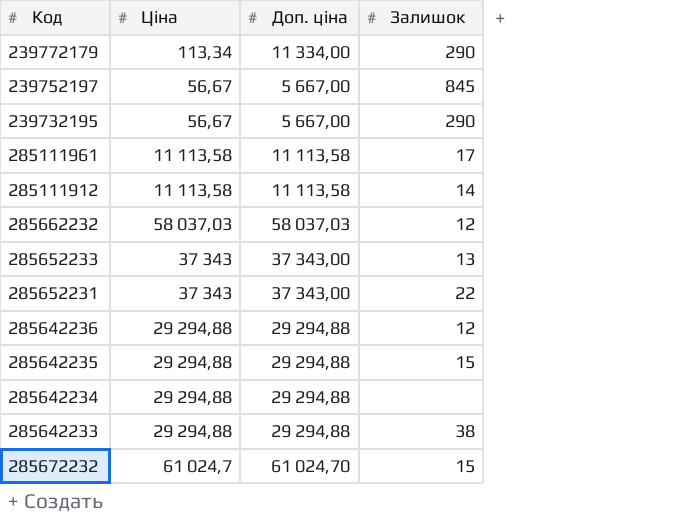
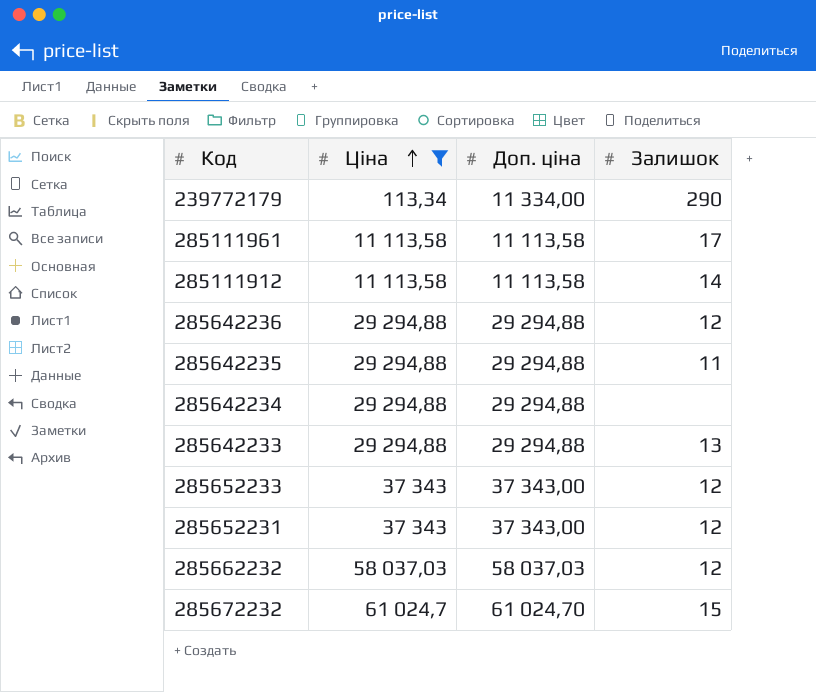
filter: none -> Ціна != 56,67
row order: none -> Ціна ascending
285642235 | Залишок: 15 -> 11
285642233 | Залишок: 38 -> 13
285652233 | Залишок: 13 -> 12
285652231 | Залишок: 22 -> 12

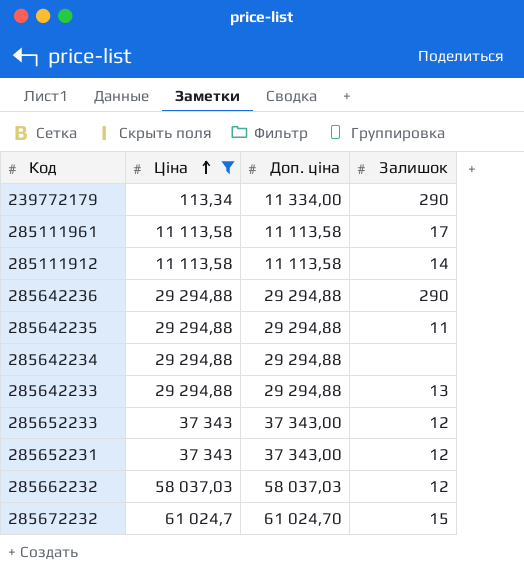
285642236 | Залишок: 12 -> 290

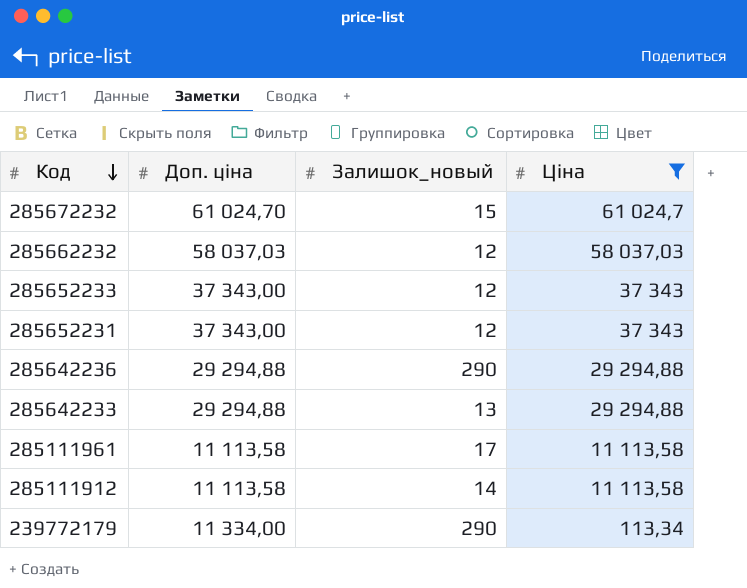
row order: Ціна ascending -> Код descending
column name: Залишок -> Залишок_новый
column Ціна | position: 2 -> 4
row 285642235: 29 294,88 | 29 294,88 | 11 -> none
row 285642234: 29 294,88 | 29 294,88 | none -> none

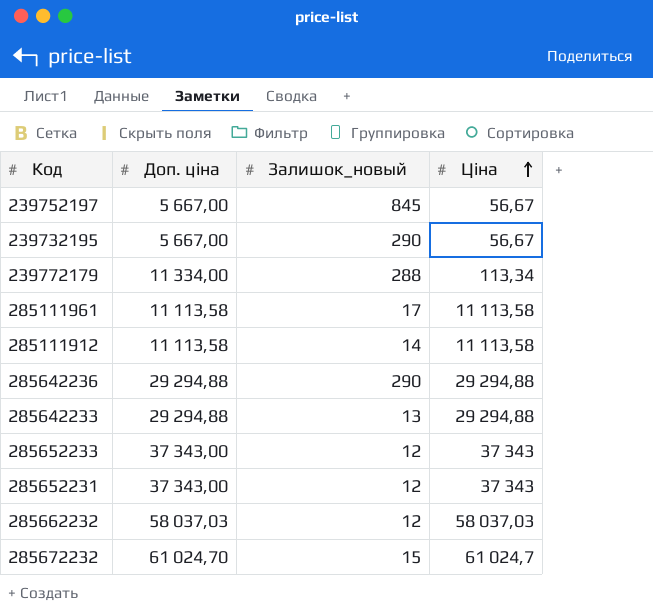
filter: Ціна != 56,67 -> none
row order: Код descending -> Ціна ascending
239772179 | Залишок_новый: 290 -> 288

